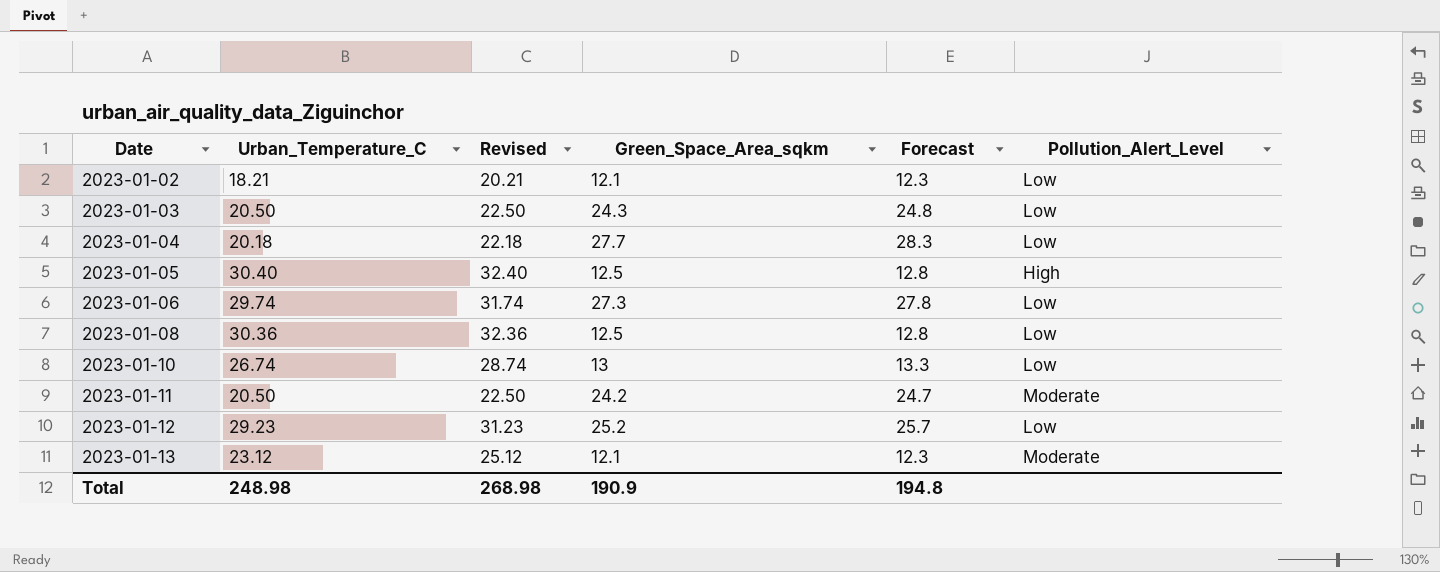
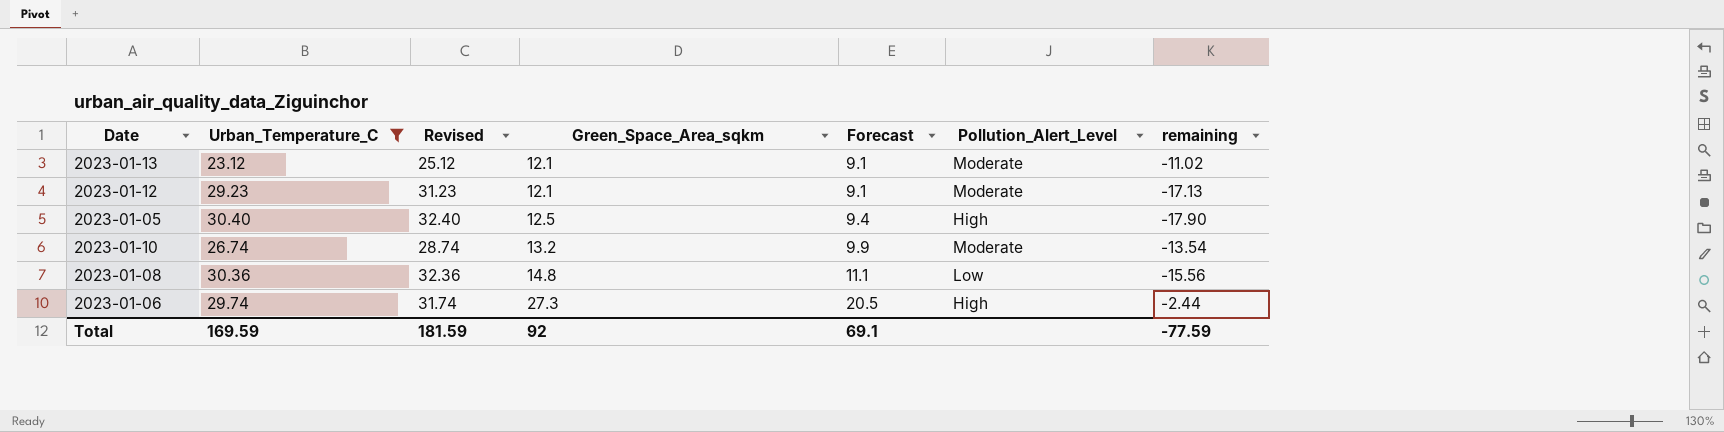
filter: none -> Urban_Temperature_C >= 23.12
row order: Date ascending -> Green_Space_Area_sqkm ascending
column Forecast | formula: [Green_Space_Area_sqkm] * 1.02 -> [Green_Space_Area_sqkm] * 0.75
column remaining | formula: none -> [Green_Space_Area_sqkm] - [Urban_Temperature_C]
2023-01-12 | Green_Space_Area_sqkm: 25.2 -> 12.1
2023-01-12 | Pollution_Alert_Level: Low -> Moderate
2023-01-10 | Green_Space_Area_sqkm: 13 -> 13.2
2023-01-10 | Pollution_Alert_Level: Low -> Moderate
2023-01-08 | Green_Space_Area_sqkm: 12.5 -> 14.8
2023-01-06 | Pollution_Alert_Level: Low -> High
Total | Urban_Temperature_C: 248.98 -> 169.59
Total | Revised: 268.98 -> 181.59
Total | Green_Space_Area_sqkm: 190.9 -> 92
Total | Forecast: 194.8 -> 69.1

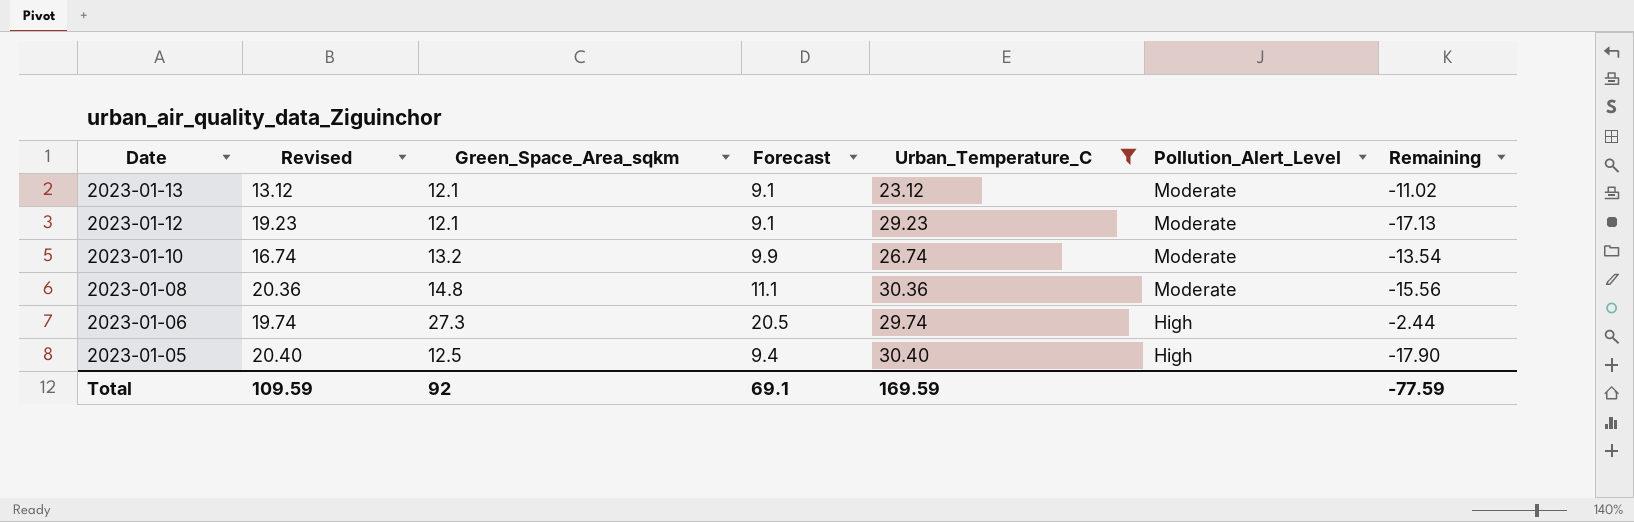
row order: Green_Space_Area_sqkm ascending -> Date descending
column Revised | formula: [Urban_Temperature_C] + 2 -> [Urban_Temperature_C] - 10
column Urban_Temperature_C | position: 2 -> 5
column name: remaining -> Remaining
2023-01-08 | Pollution_Alert_Level: Low -> Moderate
Total | Revised: 181.59 -> 109.59

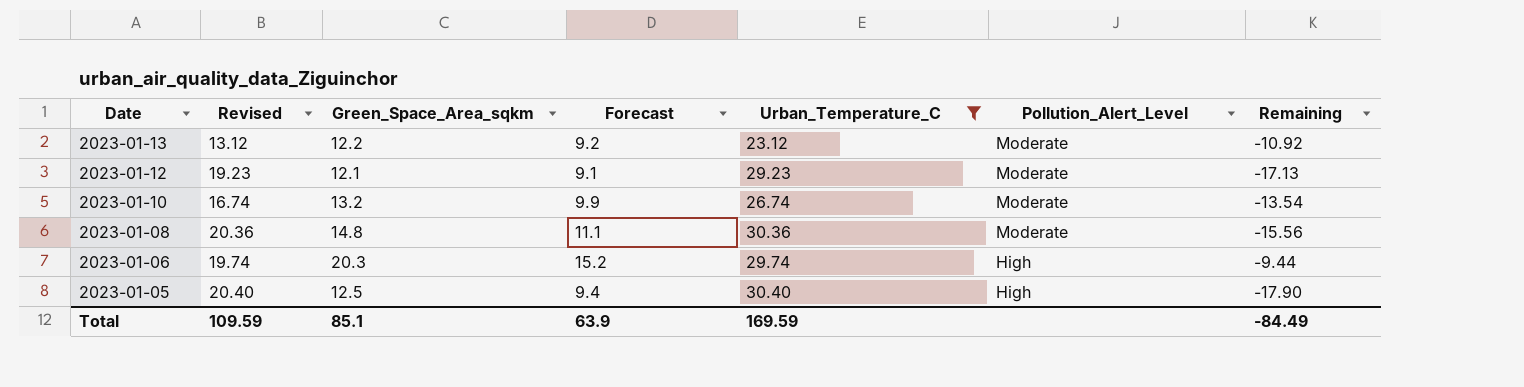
2023-01-13 | Green_Space_Area_sqkm: 12.1 -> 12.2
2023-01-13 | Forecast: 9.1 -> 9.2
2023-01-13 | Remaining: -11.02 -> -10.92
2023-01-06 | Green_Space_Area_sqkm: 27.3 -> 20.3
2023-01-06 | Forecast: 20.5 -> 15.2
2023-01-06 | Remaining: -2.44 -> -9.44
Total | Green_Space_Area_sqkm: 92 -> 85.1
Total | Forecast: 69.1 -> 63.9
Total | Remaining: -77.59 -> -84.49

